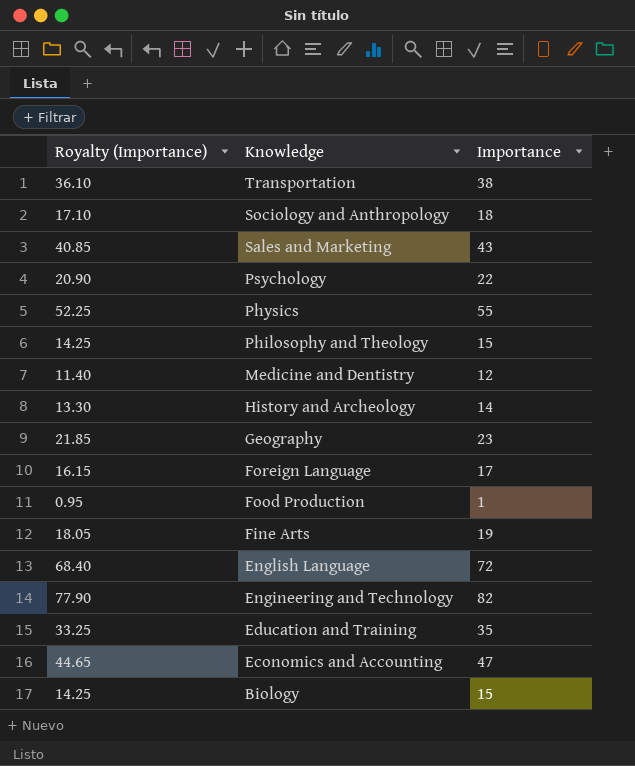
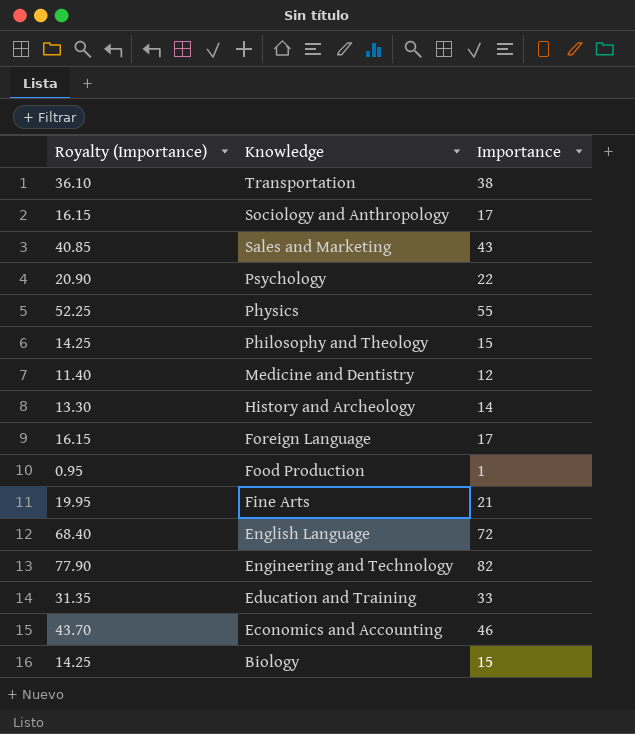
row Geography: 21.85 | 23 -> none
Sociology and Anthropology | Royalty (Importance): 17.10 -> 16.15
Sociology and Anthropology | Importance: 18 -> 17
Fine Arts | Royalty (Importance): 18.05 -> 19.95
Fine Arts | Importance: 19 -> 21
Education and Training | Royalty (Importance): 33.25 -> 31.35
Education and Training | Importance: 35 -> 33
Economics and Accounting | Royalty (Importance): 44.65 -> 43.70
Economics and Accounting | Importance: 47 -> 46

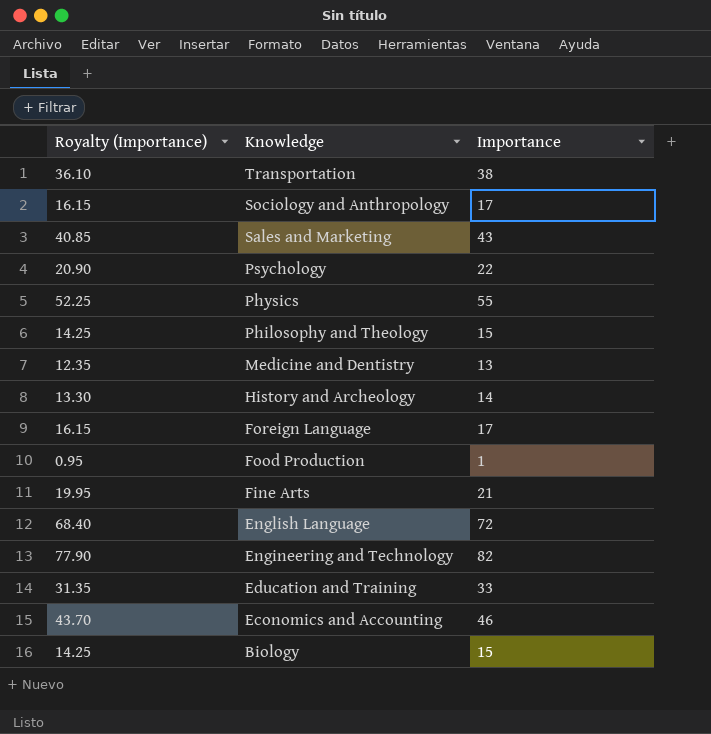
Medicine and Dentistry | Royalty (Importance): 11.40 -> 12.35
Medicine and Dentistry | Importance: 12 -> 13

